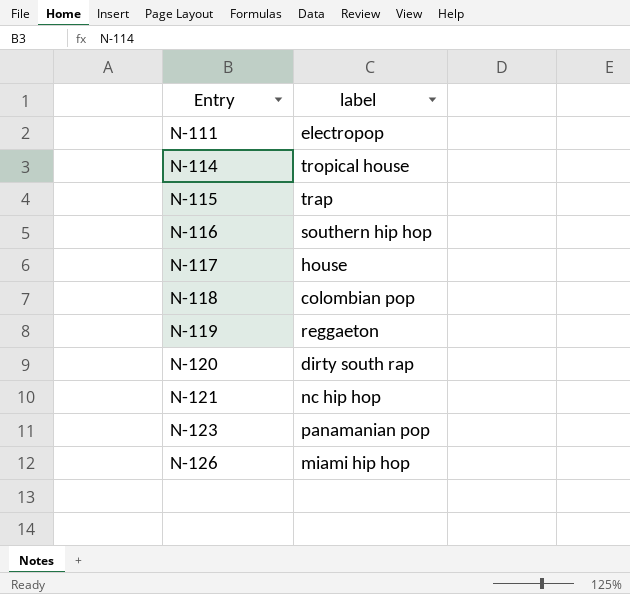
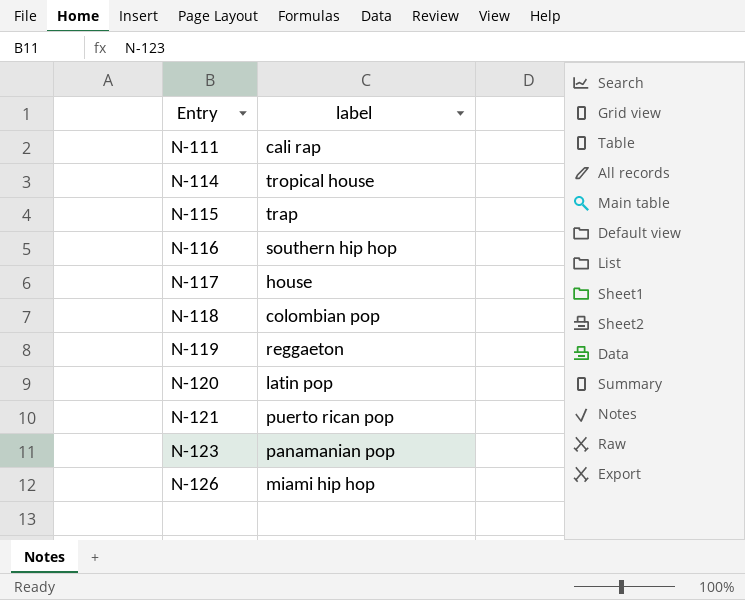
N-111 | label: electropop -> cali rap
N-120 | label: dirty south rap -> latin pop
N-121 | label: nc hip hop -> puerto rican pop

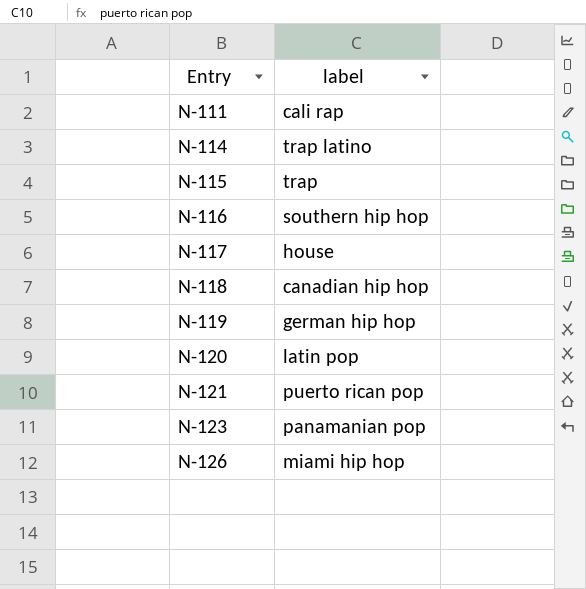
N-114 | label: tropical house -> trap latino
N-118 | label: colombian pop -> canadian hip hop
N-119 | label: reggaeton -> german hip hop

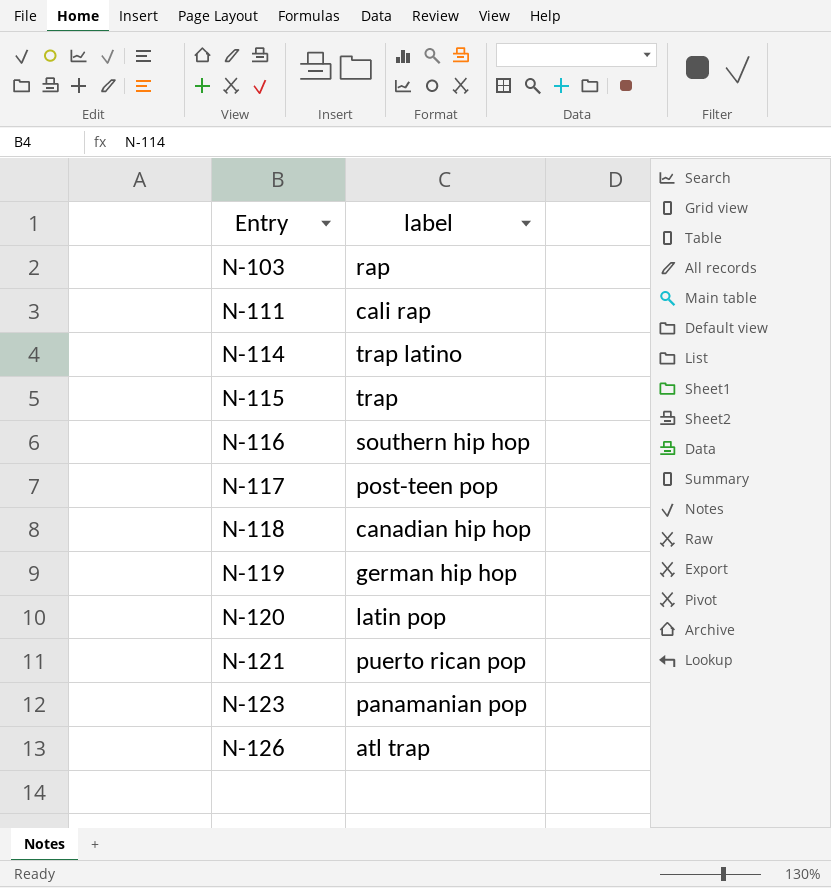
row N-103: none -> rap
N-117 | label: house -> post-teen pop
N-126 | label: miami hip hop -> atl trap

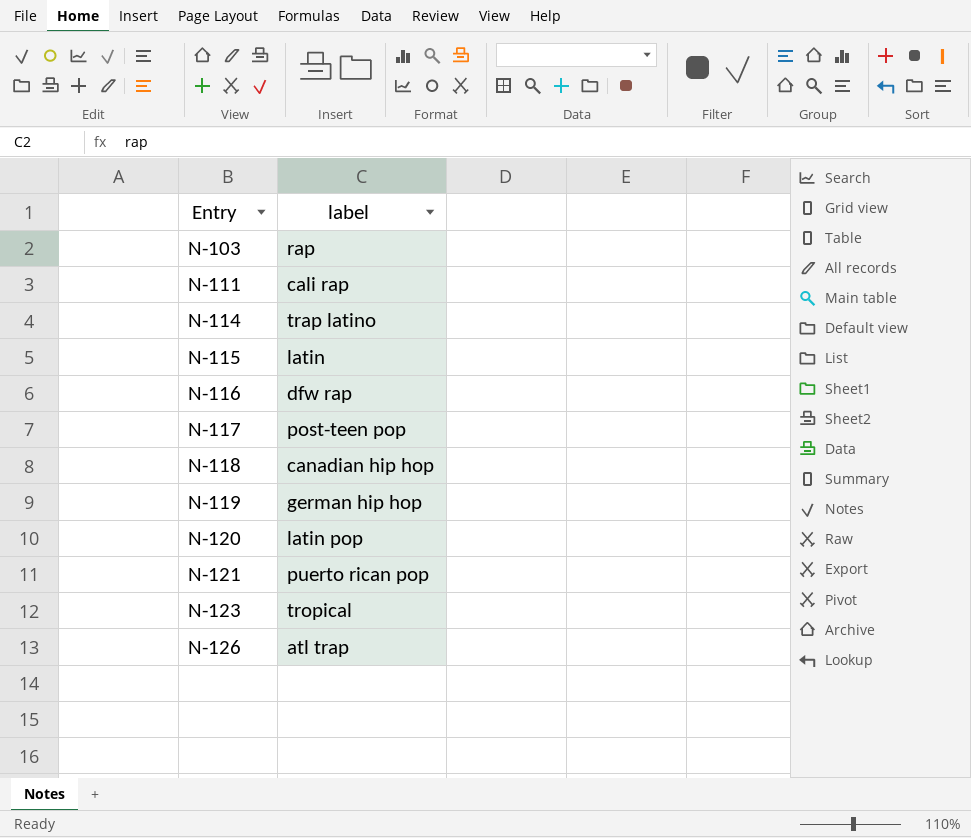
N-115 | label: trap -> latin
N-116 | label: southern hip hop -> dfw rap
N-123 | label: panamanian pop -> tropical

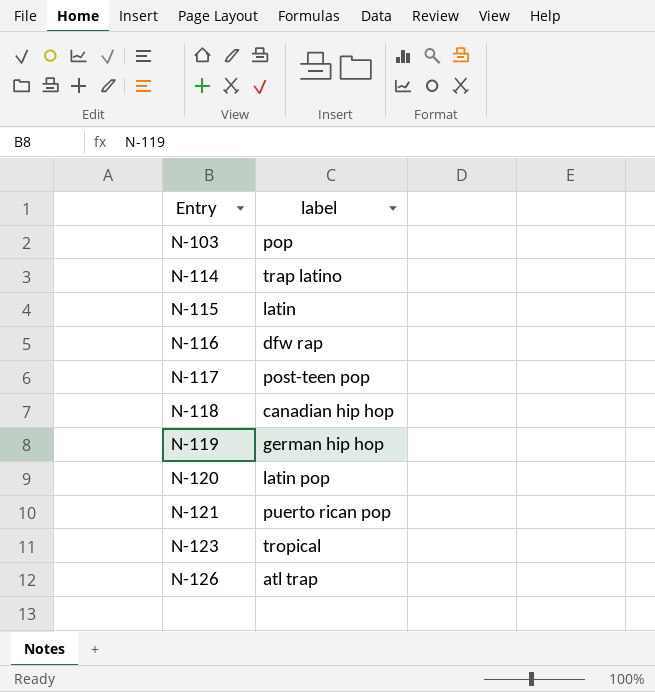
row N-111: cali rap -> none
N-103 | label: rap -> pop

